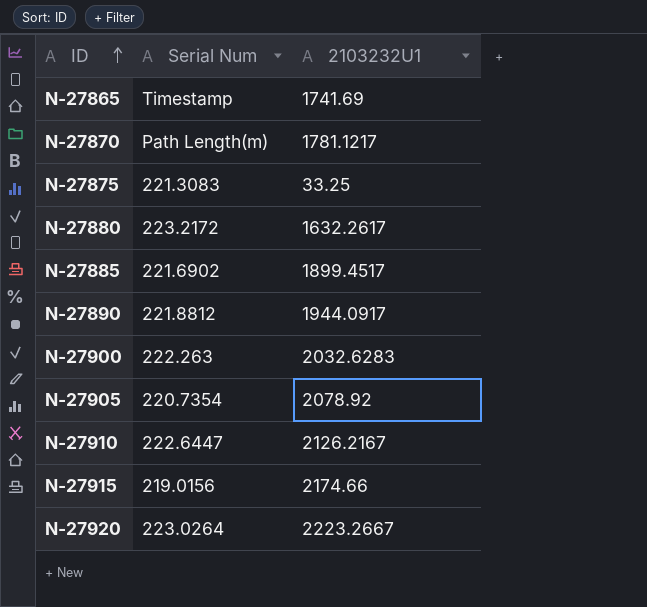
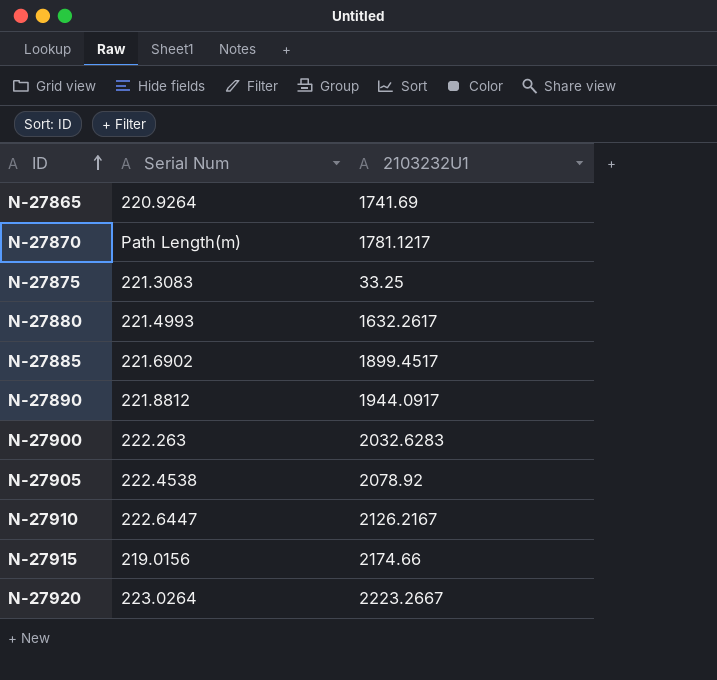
N-27865 | Serial Num: Timestamp -> 220.9264
N-27880 | Serial Num: 223.2172 -> 221.4993
N-27905 | Serial Num: 220.7354 -> 222.4538

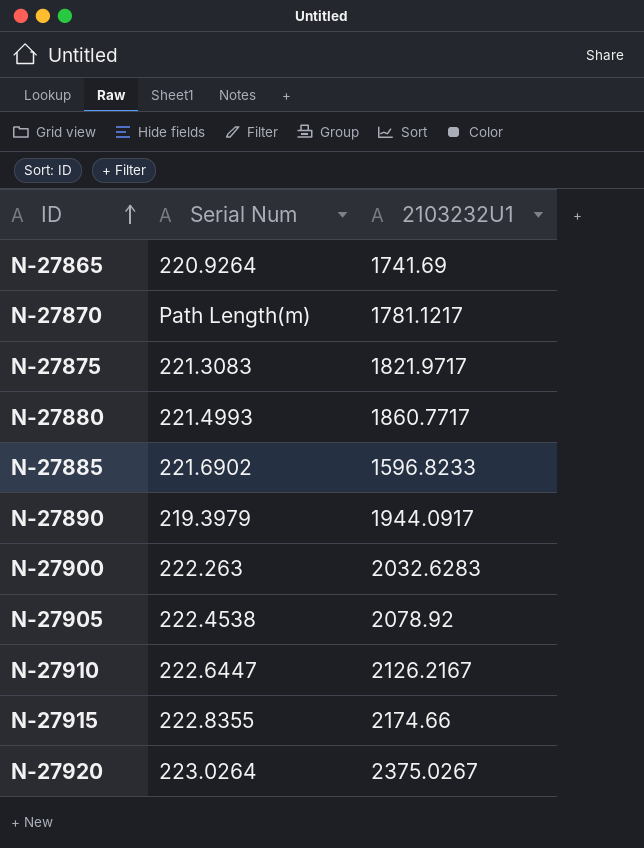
N-27875 | 2103232U1: 33.25 -> 1821.9717
N-27880 | 2103232U1: 1632.2617 -> 1860.7717
N-27885 | 2103232U1: 1899.4517 -> 1596.8233
N-27890 | Serial Num: 221.8812 -> 219.3979
N-27915 | Serial Num: 219.0156 -> 222.8355
N-27920 | 2103232U1: 2223.2667 -> 2375.0267

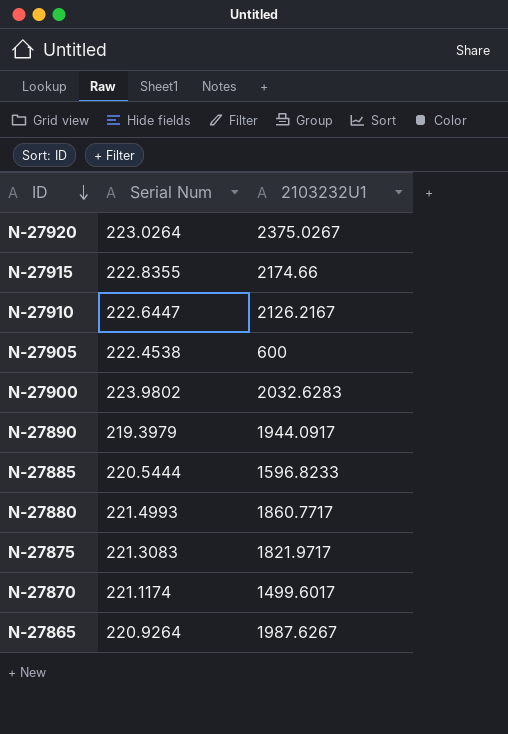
row order: ID ascending -> ID descending
N-27905 | 2103232U1: 2078.92 -> 600
N-27900 | Serial Num: 222.263 -> 223.9802
N-27885 | Serial Num: 221.6902 -> 220.5444
N-27870 | Serial Num: Path Length(m) -> 221.1174
N-27870 | 2103232U1: 1781.1217 -> 1499.6017
N-27865 | 2103232U1: 1741.69 -> 1987.6267

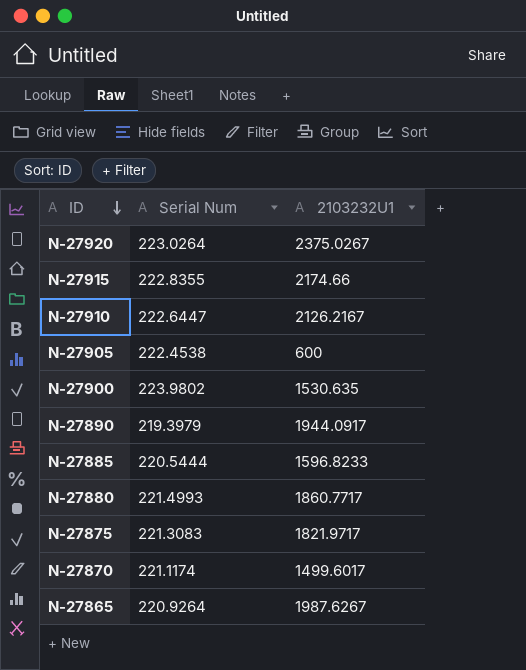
N-27900 | 2103232U1: 2032.6283 -> 1530.635

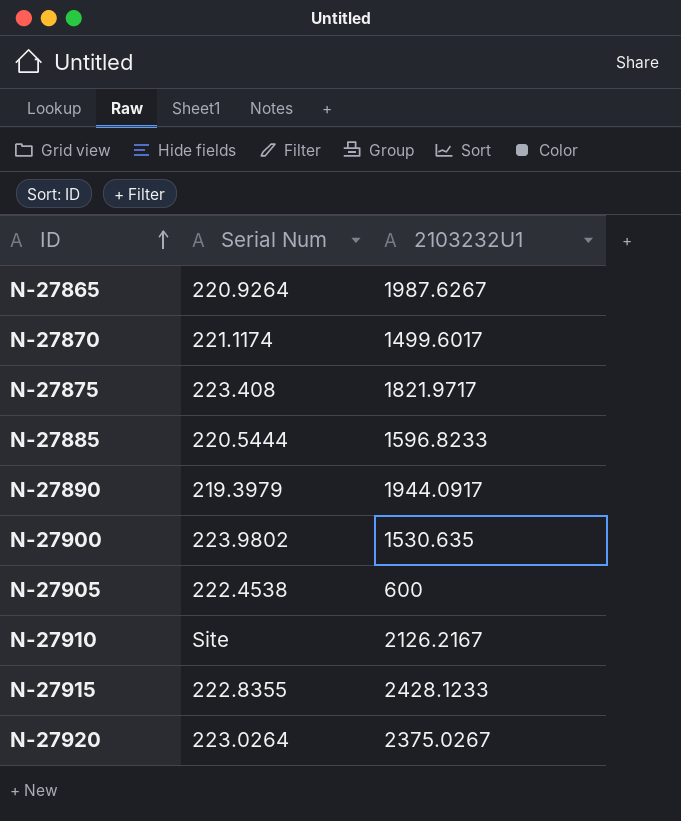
row order: ID descending -> ID ascending
row N-27880: 221.4993 | 1860.7717 -> none
N-27875 | Serial Num: 221.3083 -> 223.408
N-27910 | Serial Num: 222.6447 -> Site
N-27915 | 2103232U1: 2174.66 -> 2428.1233

